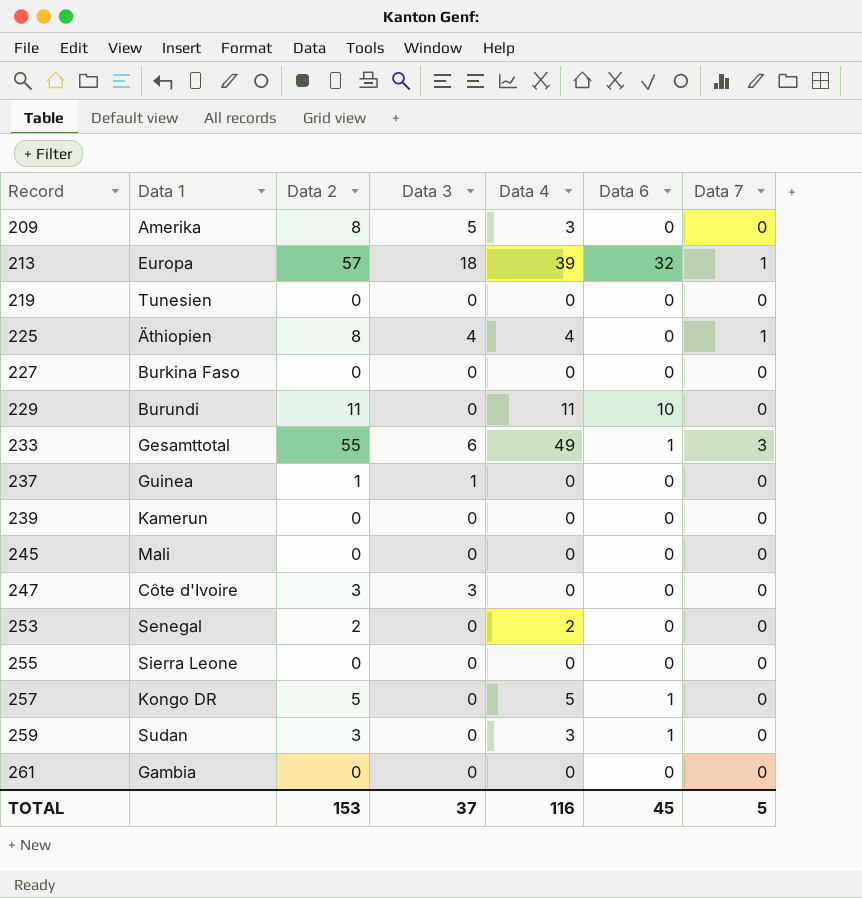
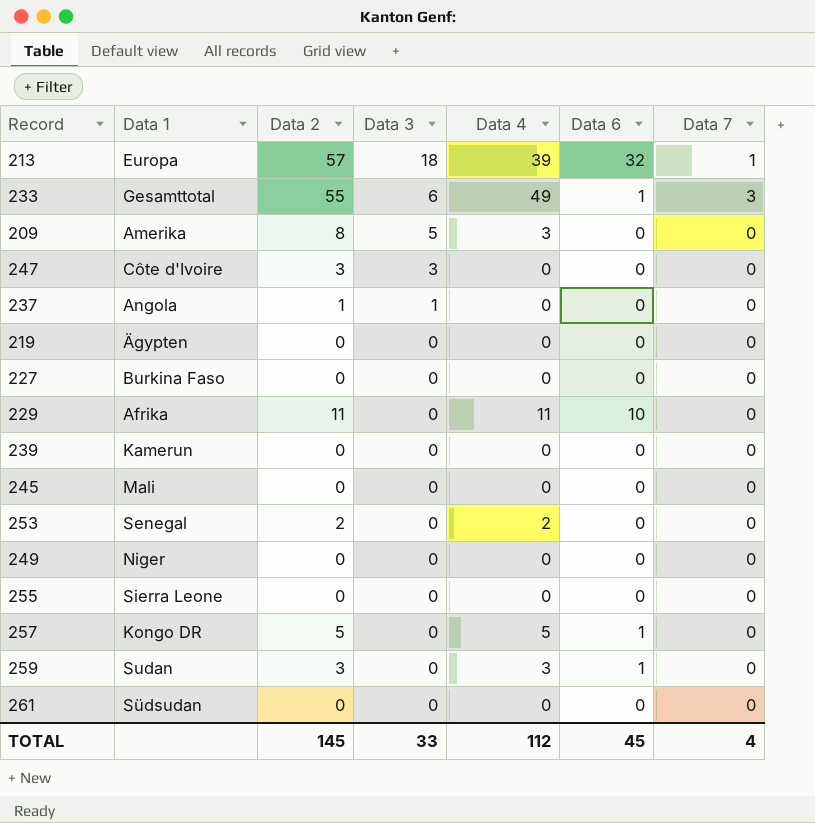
row order: Record ascending -> Data 3 descending
row 225: Äthiopien | 8 | 4 | 4 | 0 | 1 -> none
237 | Data 1: Guinea -> Angola
219 | Data 1: Tunesien -> Ägypten
229 | Data 1: Burundi -> Afrika
row 249: none -> Niger | 0 | 0 | 0 | 0 | 0
261 | Data 1: Gambia -> Südsudan
TOTAL | Data 2: 153 -> 145
TOTAL | Data 3: 37 -> 33
TOTAL | Data 4: 116 -> 112
TOTAL | Data 7: 5 -> 4

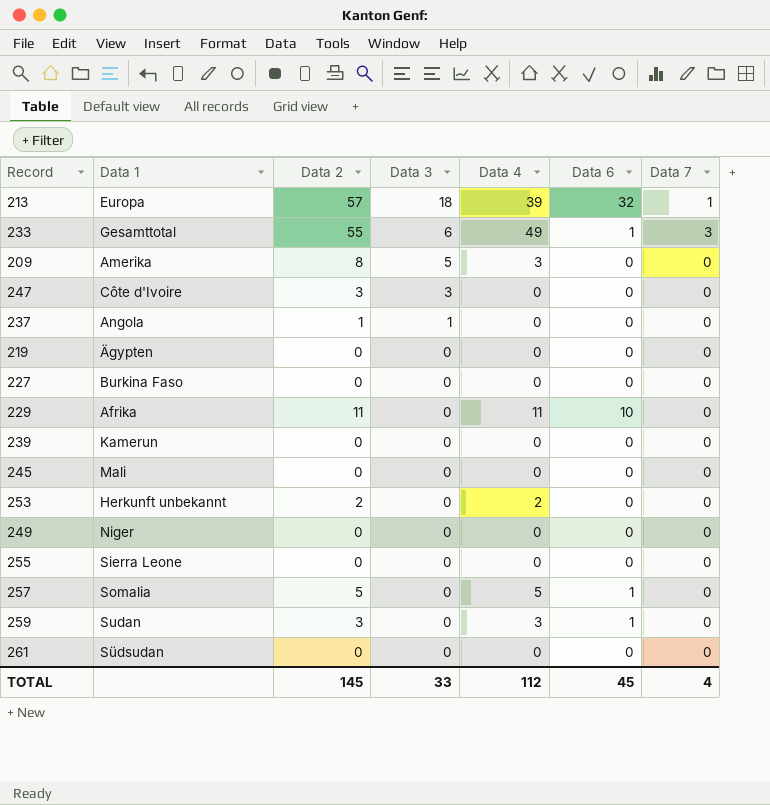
253 | Data 1: Senegal -> Herkunft unbekannt
257 | Data 1: Kongo DR -> Somalia

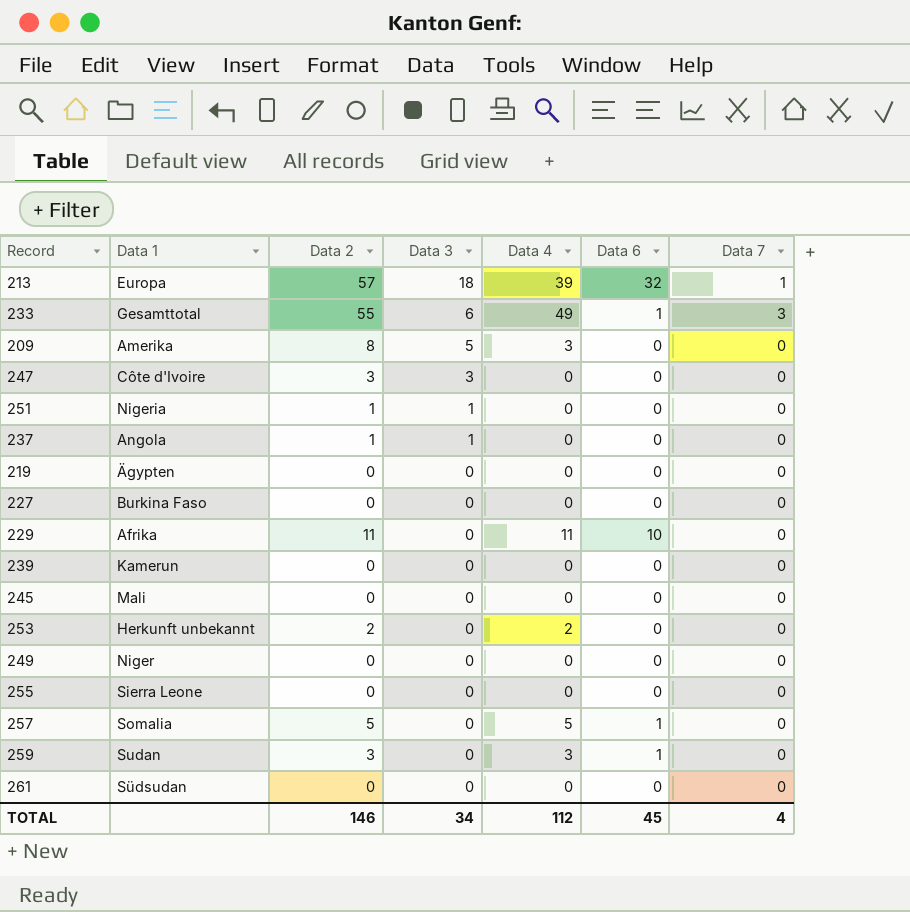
row 251: none -> Nigeria | 1 | 1 | 0 | 0 | 0
TOTAL | Data 2: 145 -> 146
TOTAL | Data 3: 33 -> 34

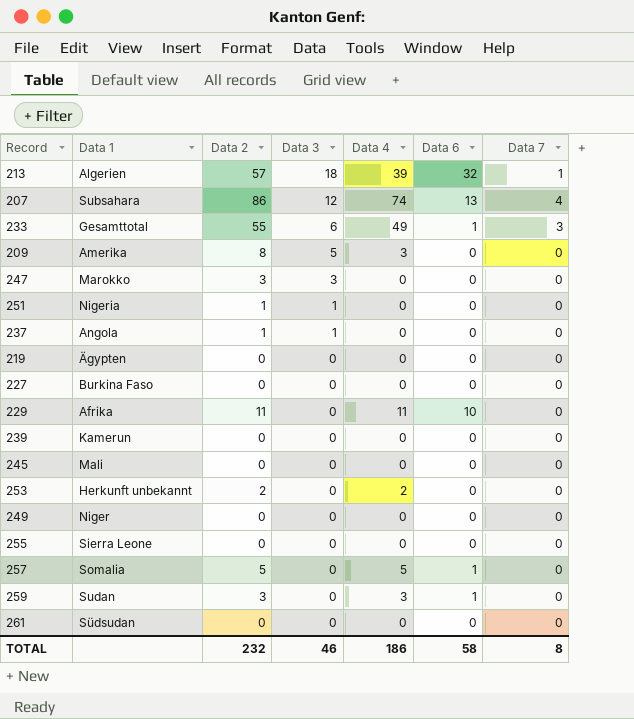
213 | Data 1: Europa -> Algerien
row 207: none -> Subsahara | 86 | 12 | 74 | 13 | 4
247 | Data 1: Côte d'Ivoire -> Marokko
TOTAL | Data 2: 146 -> 232
TOTAL | Data 3: 34 -> 46
TOTAL | Data 4: 112 -> 186
TOTAL | Data 6: 45 -> 58
TOTAL | Data 7: 4 -> 8

